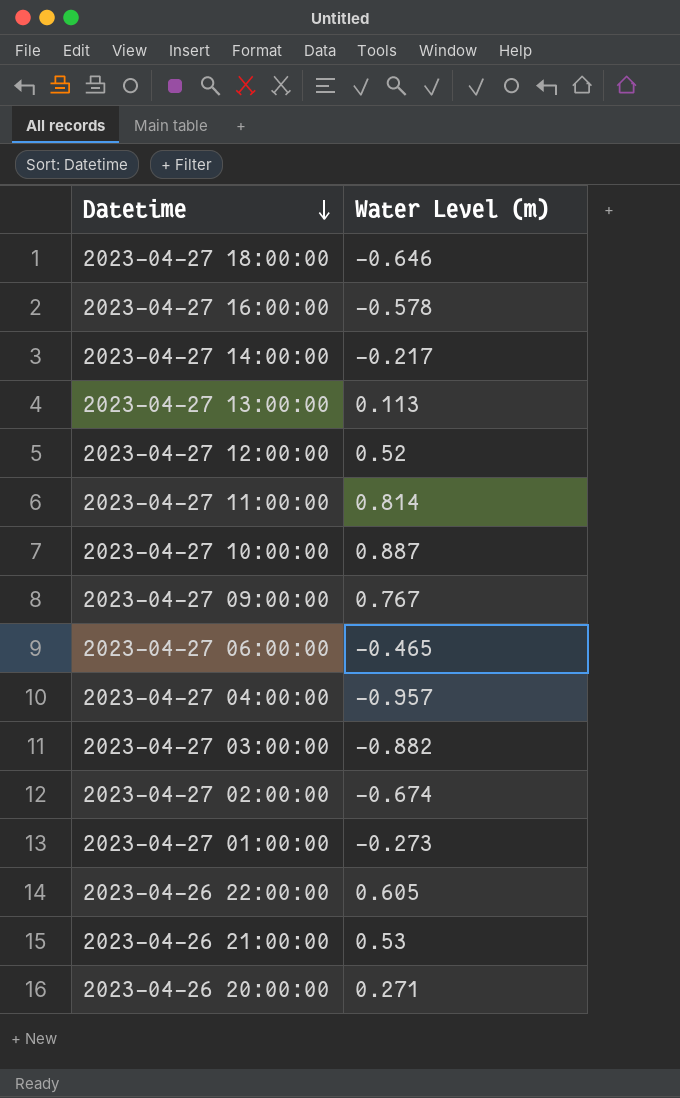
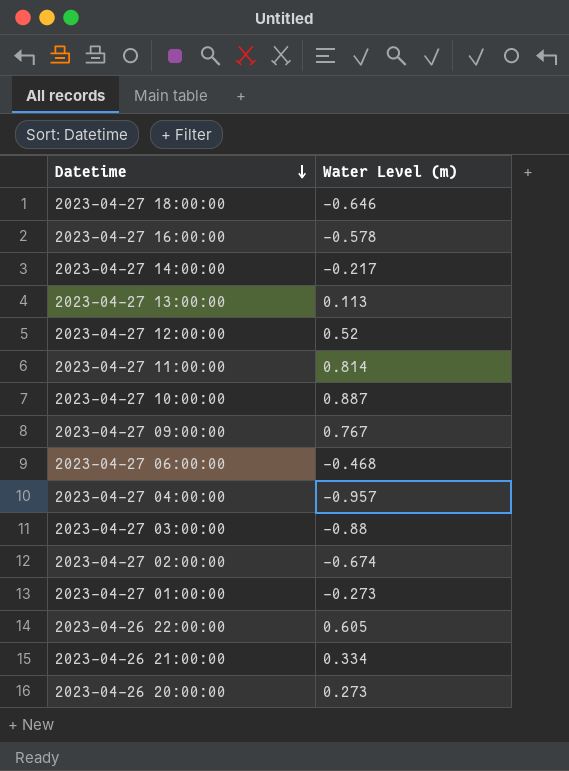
2023-04-27 06:00:00 | Water Level (m): -0.465 -> -0.468
2023-04-27 03:00:00 | Water Level (m): -0.882 -> -0.88
2023-04-26 21:00:00 | Water Level (m): 0.53 -> 0.334
2023-04-26 20:00:00 | Water Level (m): 0.271 -> 0.273

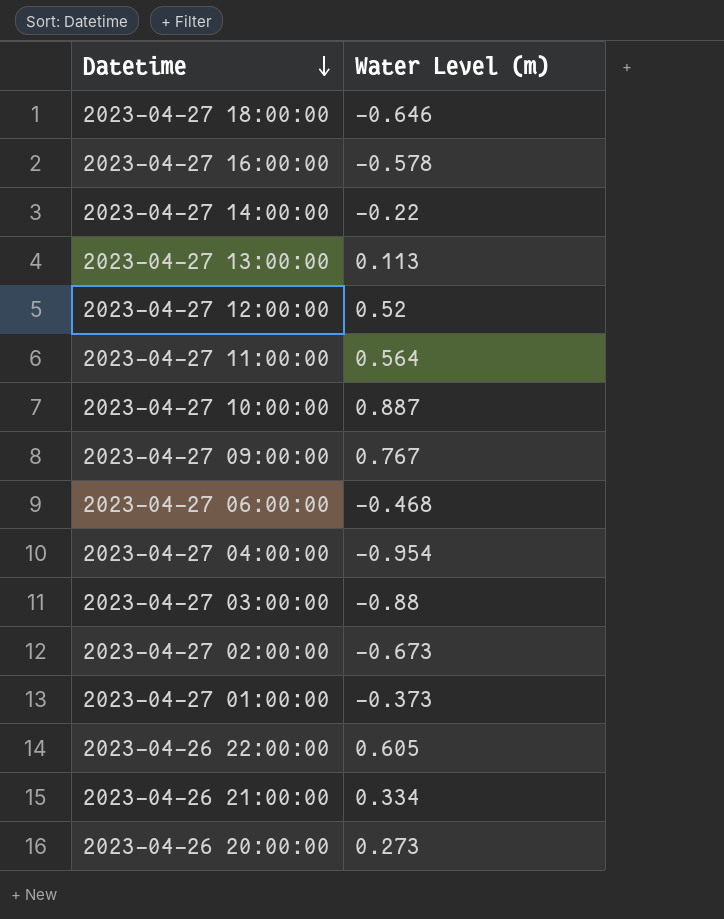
2023-04-27 14:00:00 | Water Level (m): -0.217 -> -0.22
2023-04-27 11:00:00 | Water Level (m): 0.814 -> 0.564
2023-04-27 04:00:00 | Water Level (m): -0.957 -> -0.954
2023-04-27 02:00:00 | Water Level (m): -0.674 -> -0.673
2023-04-27 01:00:00 | Water Level (m): -0.273 -> -0.373

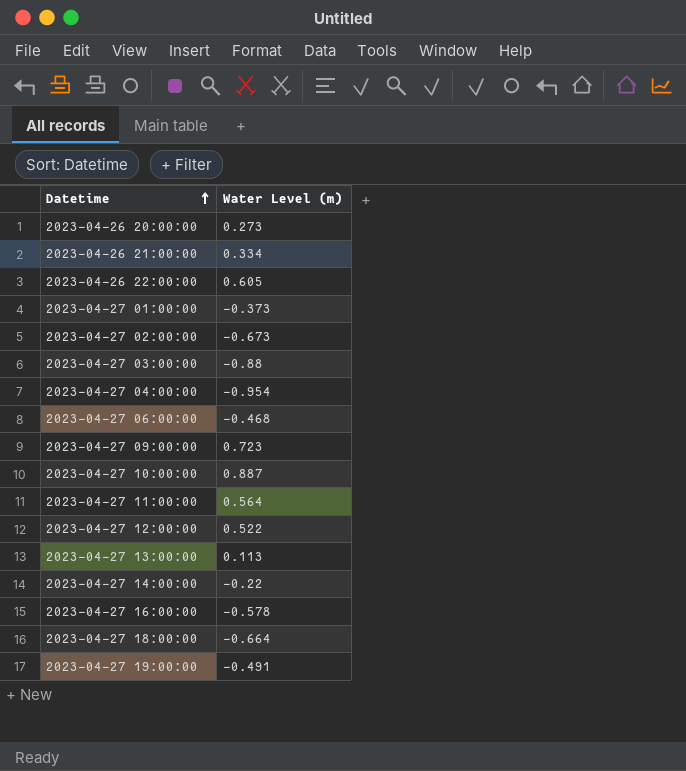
row order: Datetime descending -> Datetime ascending
2023-04-27 09:00:00 | Water Level (m): 0.767 -> 0.723
2023-04-27 12:00:00 | Water Level (m): 0.52 -> 0.522
2023-04-27 18:00:00 | Water Level (m): -0.646 -> -0.664
row 2023-04-27 19:00:00: none -> -0.491

